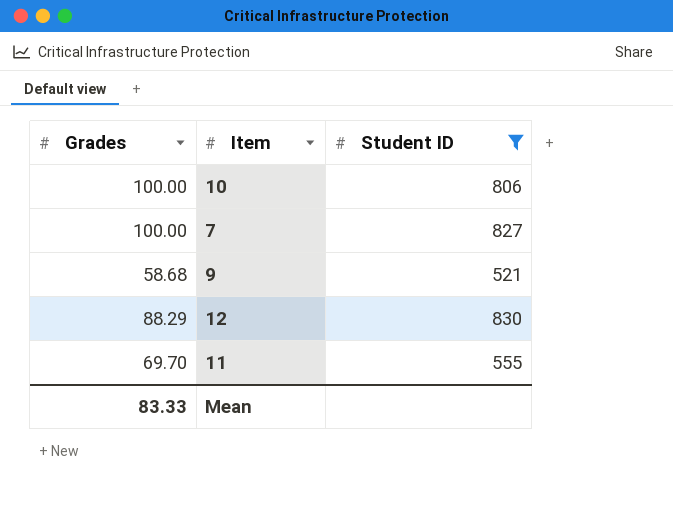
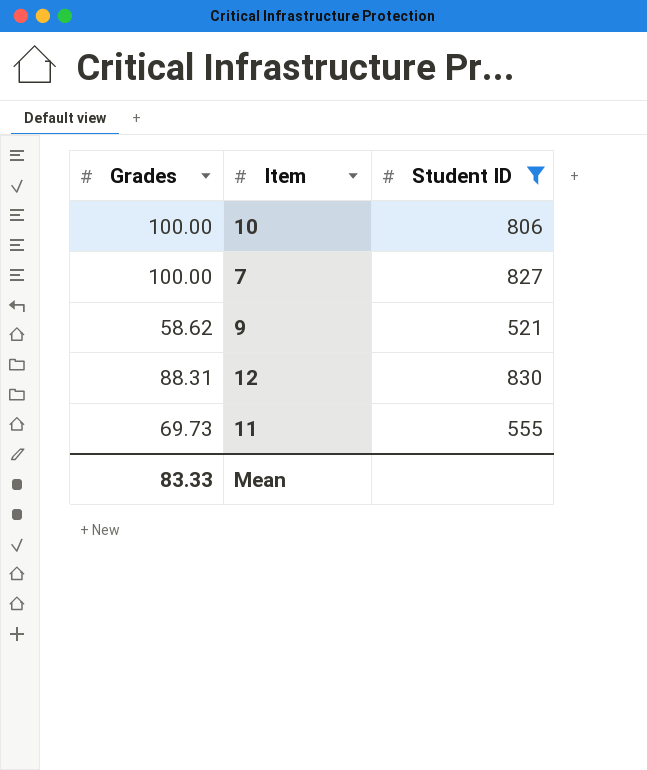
9 | Grades: 58.68 -> 58.62
12 | Grades: 88.29 -> 88.31
11 | Grades: 69.70 -> 69.73

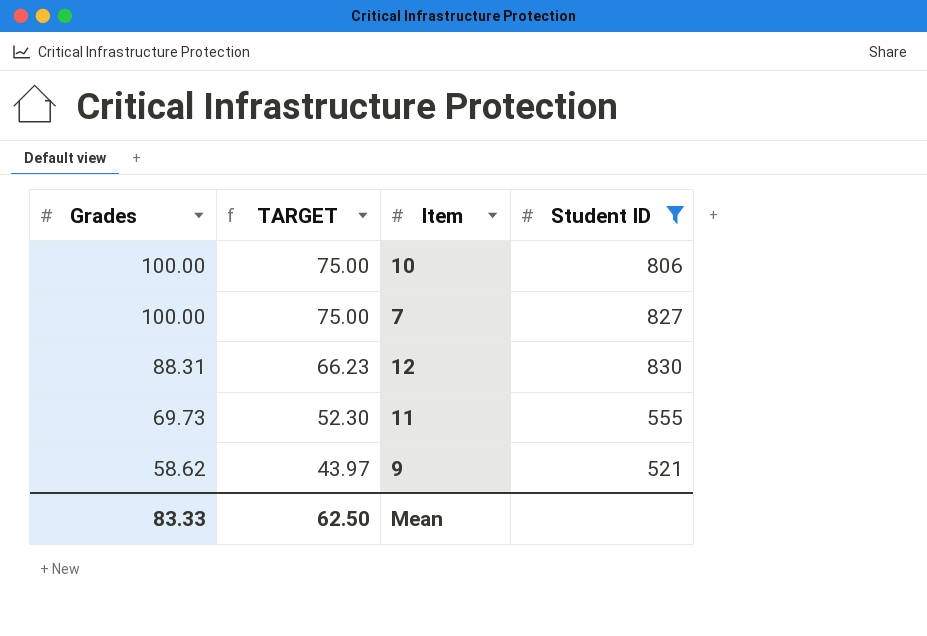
row order: none -> Grades descending
column TARGET | formula: none -> [Grades] * 0.75

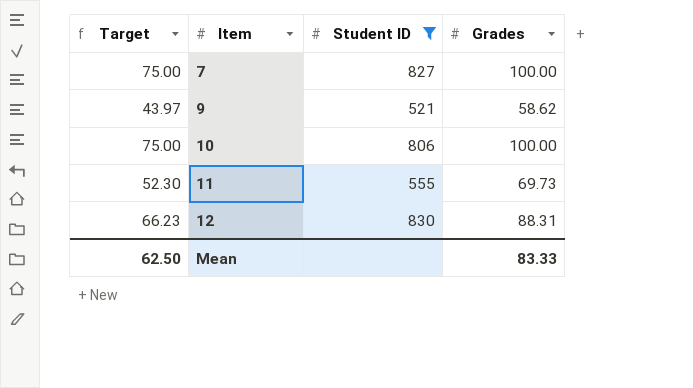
row order: Grades descending -> Item ascending
column name: TARGET -> Target
column Grades | position: 1 -> 4

